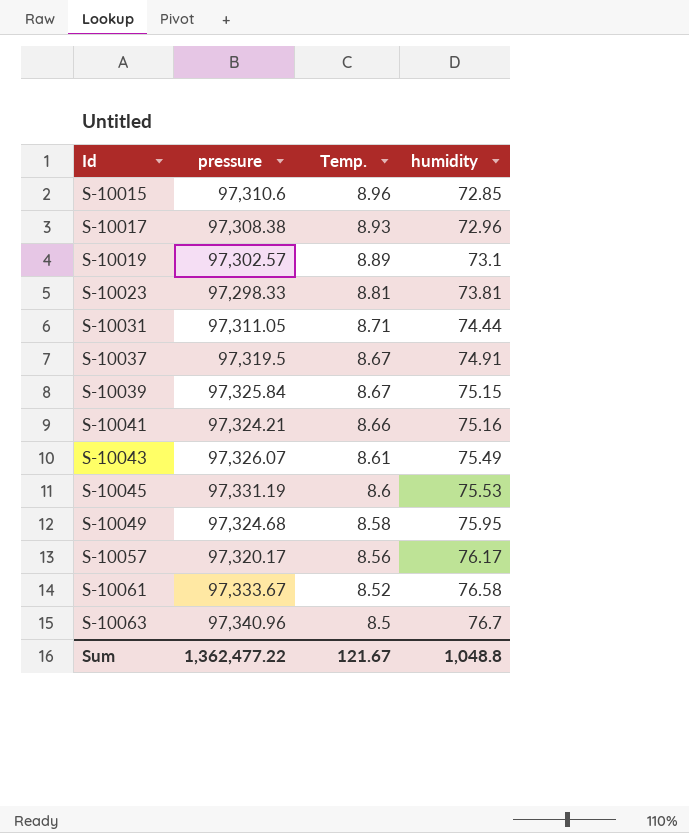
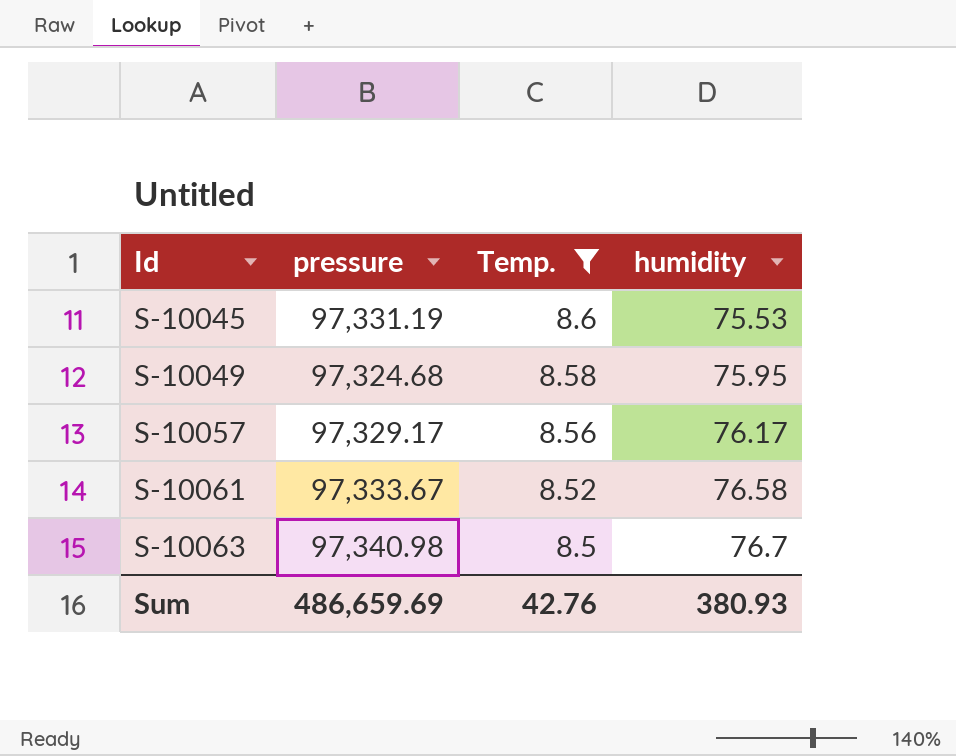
filter: none -> Temp. <= 8.6
S-10057 | pressure: 97,320.17 -> 97,329.17
S-10063 | pressure: 97,340.96 -> 97,340.98
Sum | pressure: 1,362,477.22 -> 486,659.69
Sum | Temp.: 121.67 -> 42.76
Sum | humidity: 1,048.8 -> 380.93

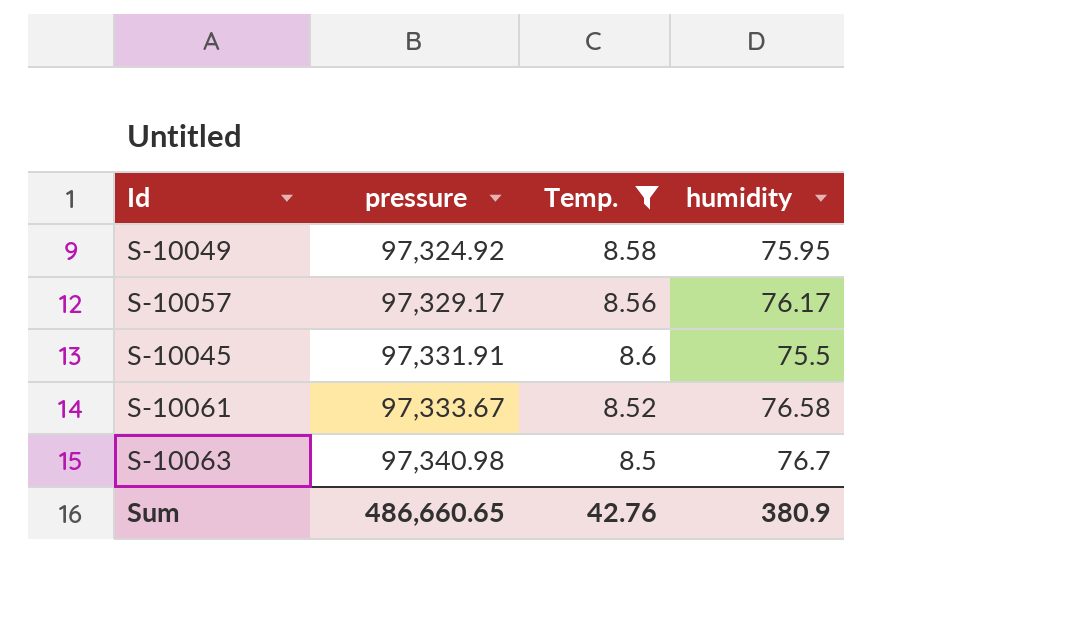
row order: Id ascending -> pressure ascending
S-10049 | pressure: 97,324.68 -> 97,324.92
S-10045 | pressure: 97,331.19 -> 97,331.91
S-10045 | humidity: 75.53 -> 75.5
Sum | pressure: 486,659.69 -> 486,660.65
Sum | humidity: 380.93 -> 380.9

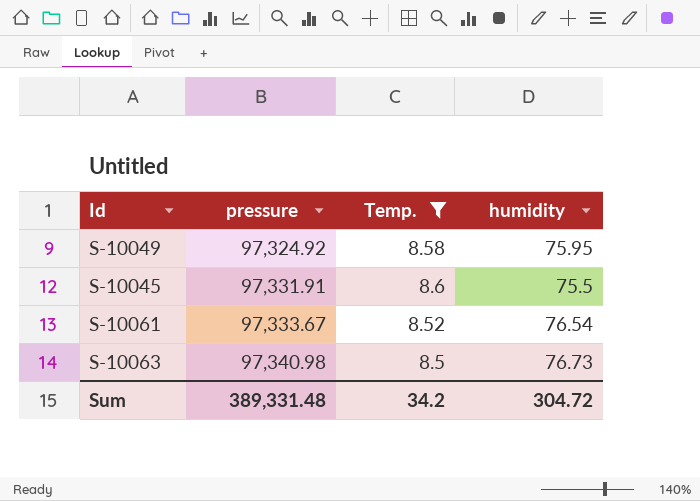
row S-10057: 97,329.17 | 8.56 | 76.17 -> none
S-10061 | humidity: 76.58 -> 76.54
S-10063 | humidity: 76.7 -> 76.73
Sum | pressure: 486,660.65 -> 389,331.48
Sum | Temp.: 42.76 -> 34.2
Sum | humidity: 380.9 -> 304.72

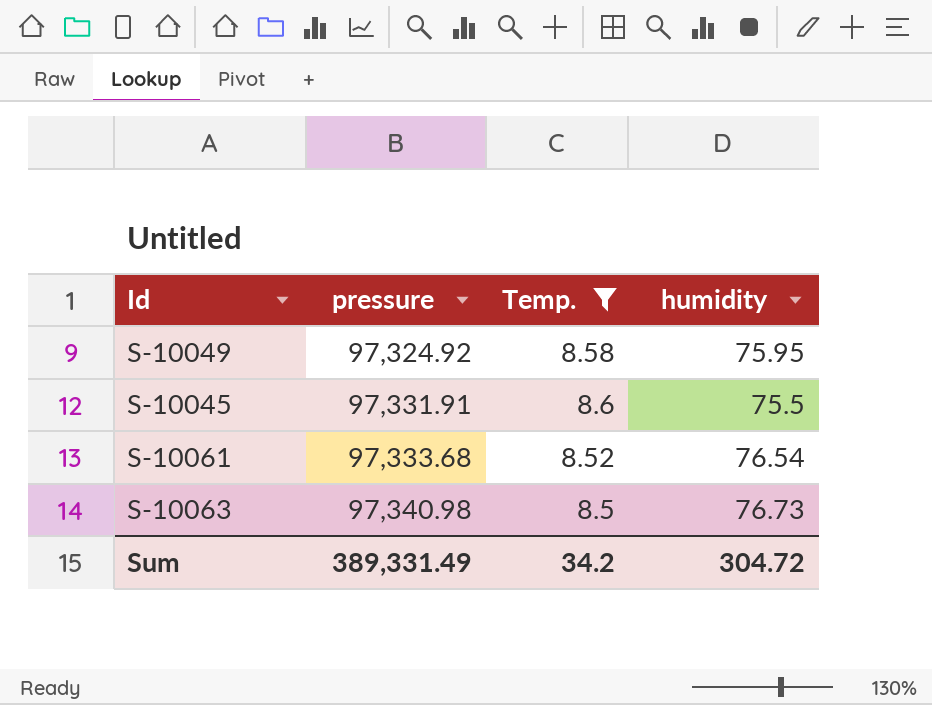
S-10061 | pressure: 97,333.67 -> 97,333.68
Sum | pressure: 389,331.48 -> 389,331.49

